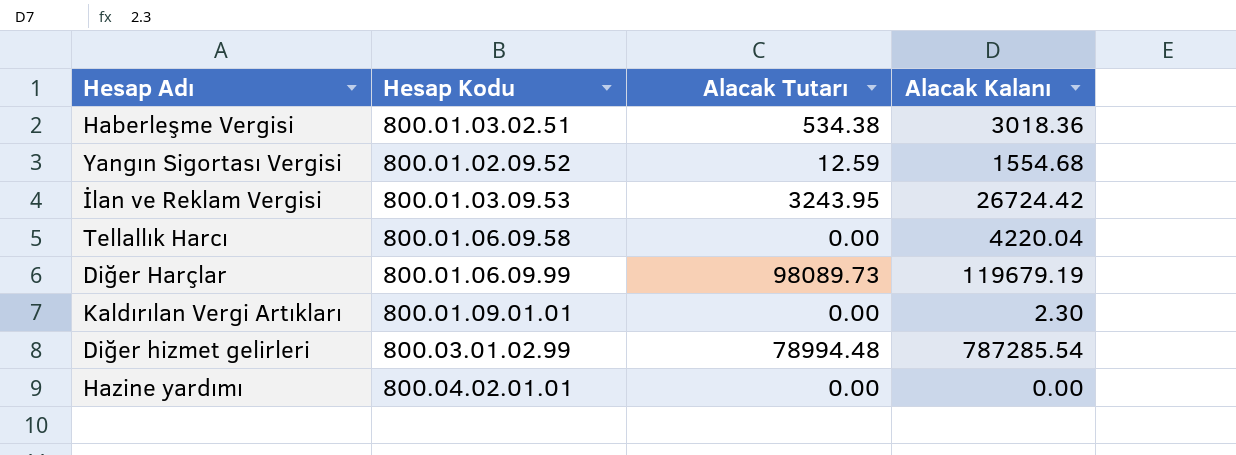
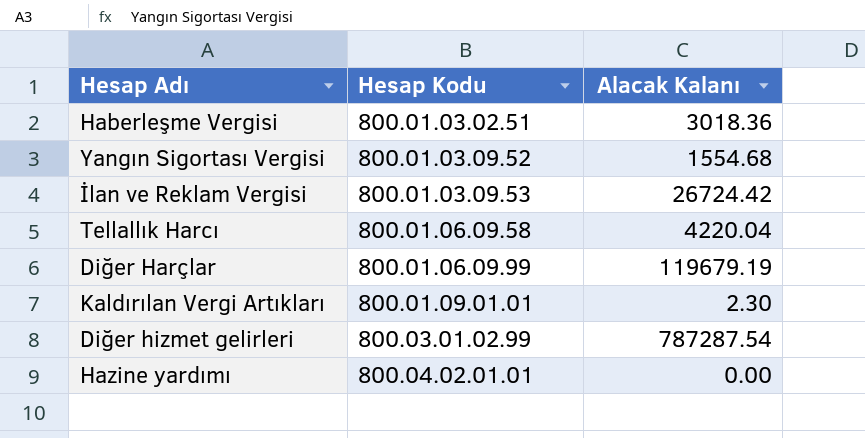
column Alacak Tutarı | position: 3 -> none
Yangın Sigortası Vergisi | Hesap Kodu: 800.01.02.09.52 -> 800.01.03.09.52
Diğer hizmet gelirleri | Alacak Kalanı: 787285.54 -> 787287.54

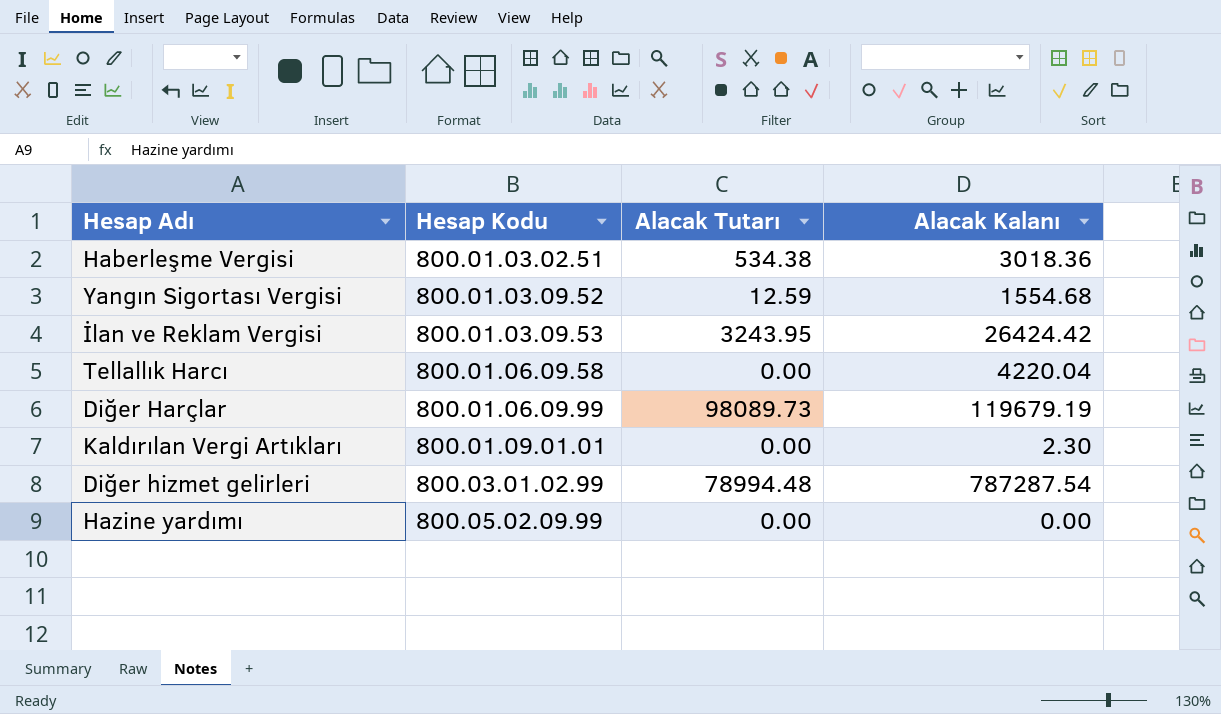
column Alacak Tutarı | position: none -> 3
İlan ve Reklam Vergisi | Alacak Kalanı: 26724.42 -> 26424.42
Hazine yardımı | Hesap Kodu: 800.04.02.01.01 -> 800.05.02.09.99

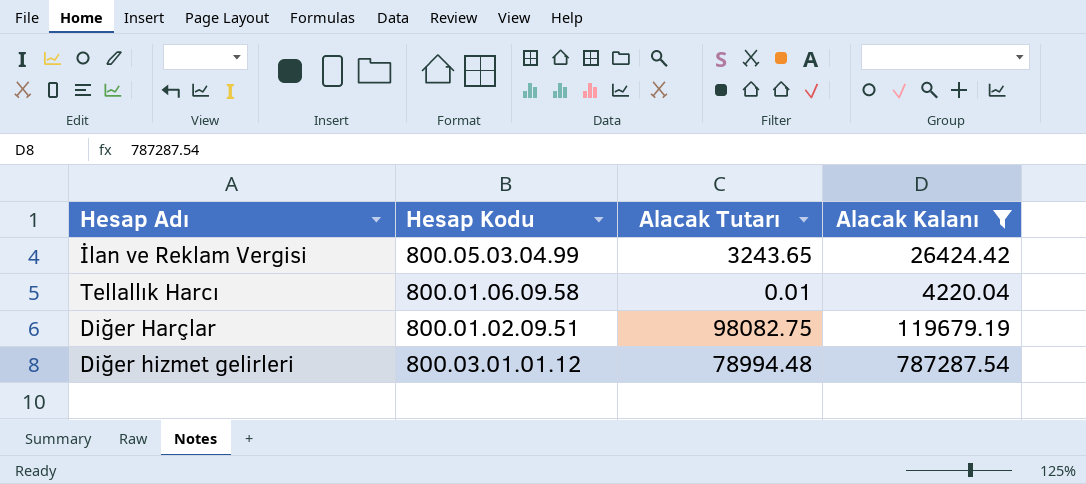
filter: none -> Alacak Kalanı >= 4220.04
İlan ve Reklam Vergisi | Hesap Kodu: 800.01.03.09.53 -> 800.05.03.04.99
İlan ve Reklam Vergisi | Alacak Tutarı: 3243.95 -> 3243.65
Tellallık Harcı | Alacak Tutarı: 0.00 -> 0.01
Diğer Harçlar | Hesap Kodu: 800.01.06.09.99 -> 800.01.02.09.51
Diğer Harçlar | Alacak Tutarı: 98089.73 -> 98082.75
Diğer hizmet gelirleri | Hesap Kodu: 800.03.01.02.99 -> 800.03.01.01.12

